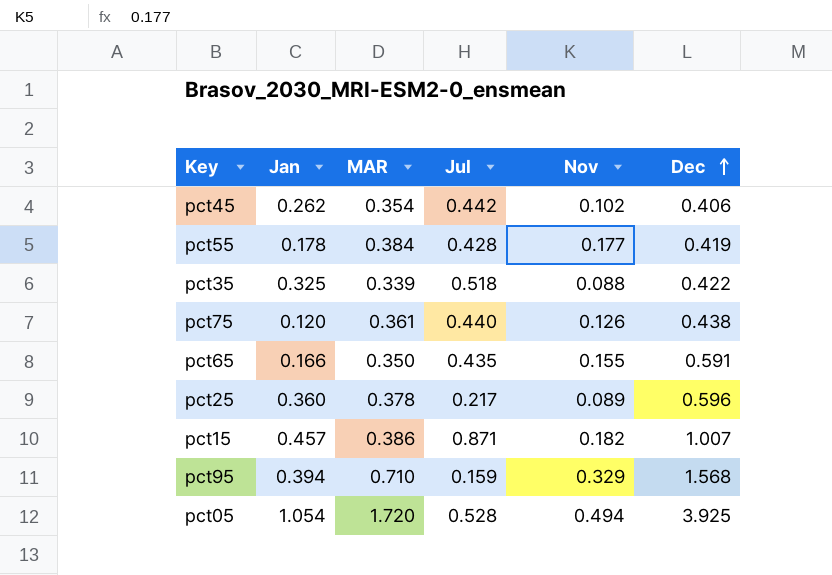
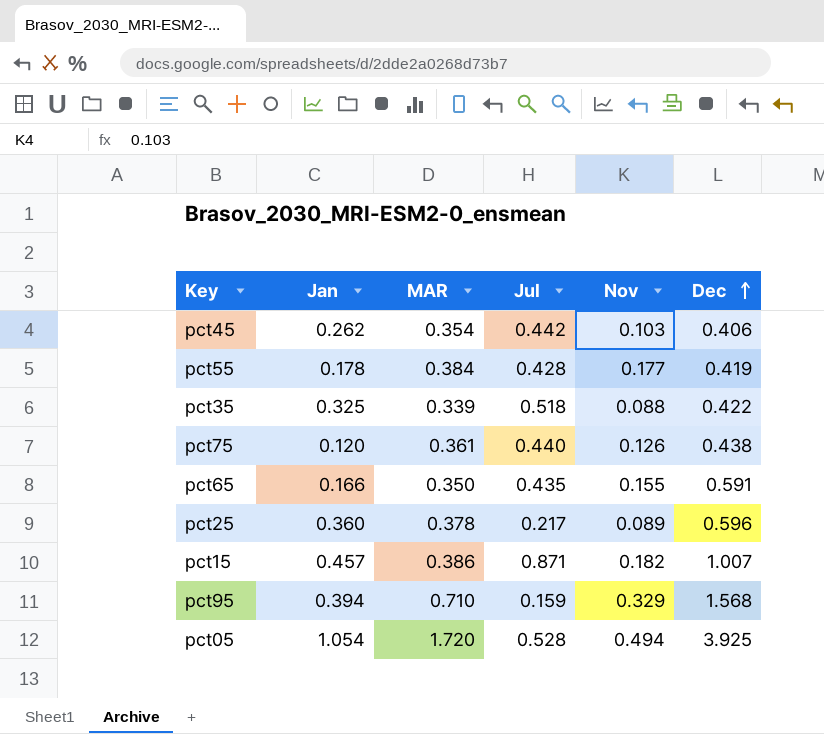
pct45 | Nov: 0.102 -> 0.103

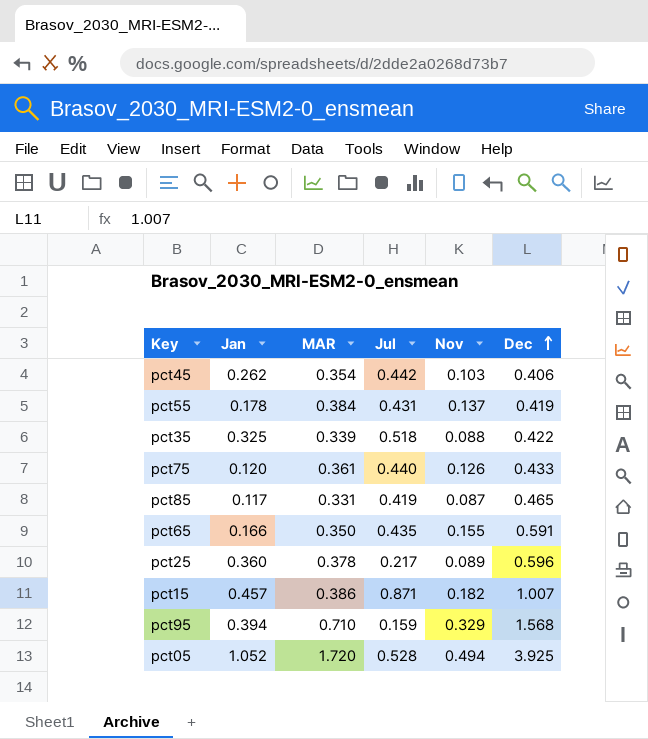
pct55 | Jul: 0.428 -> 0.431
pct55 | Nov: 0.177 -> 0.137
pct75 | Dec: 0.438 -> 0.433
row pct85: none -> 0.117 | 0.331 | 0.419 | 0.087 | 0.465
pct05 | Jan: 1.054 -> 1.052

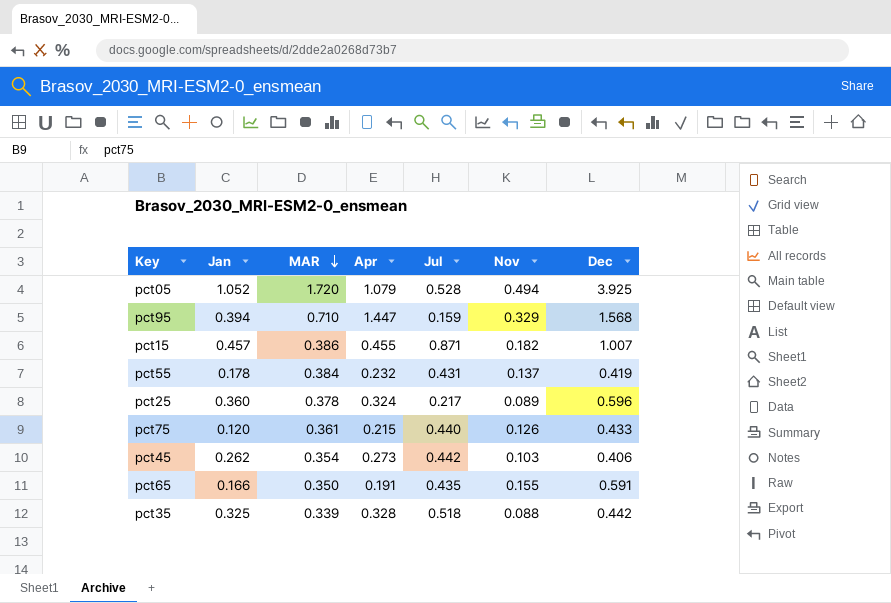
row order: Dec ascending -> MAR descending
column Apr | position: none -> 4
row pct85: 0.117 | 0.331 | 0.419 | 0.087 | 0.465 -> none
pct35 | Dec: 0.422 -> 0.442

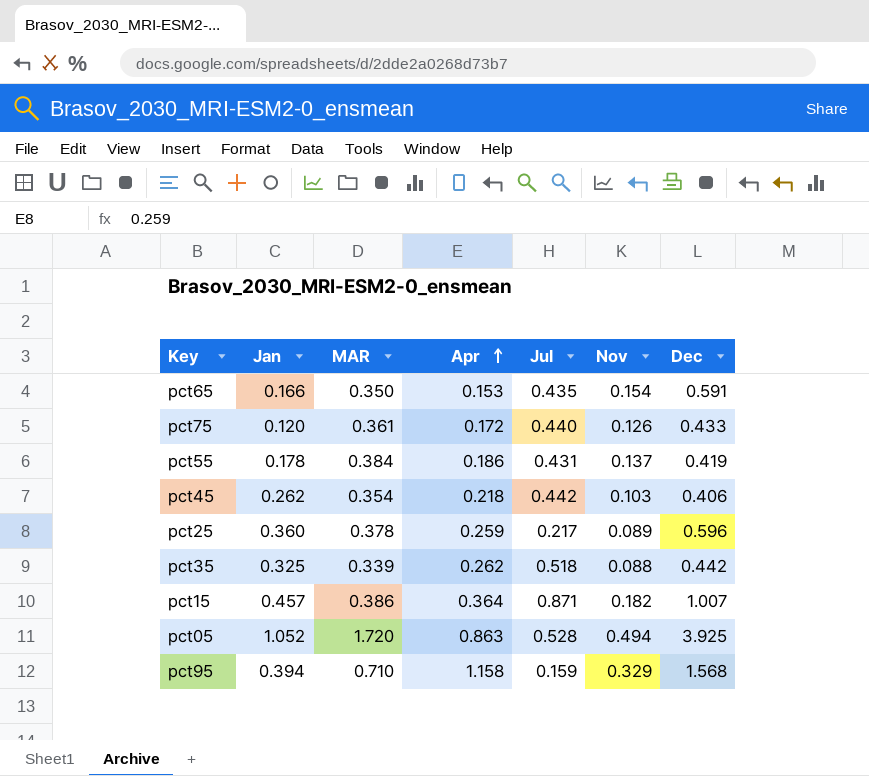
row order: MAR descending -> Apr ascending
pct65 | Apr: 0.191 -> 0.153
pct65 | Nov: 0.155 -> 0.154
pct75 | Apr: 0.215 -> 0.172
pct55 | Apr: 0.232 -> 0.186
pct45 | Apr: 0.273 -> 0.218
pct25 | Apr: 0.324 -> 0.259
pct35 | Apr: 0.328 -> 0.262
pct15 | Apr: 0.455 -> 0.364
pct05 | Apr: 1.079 -> 0.863
pct95 | Apr: 1.447 -> 1.158

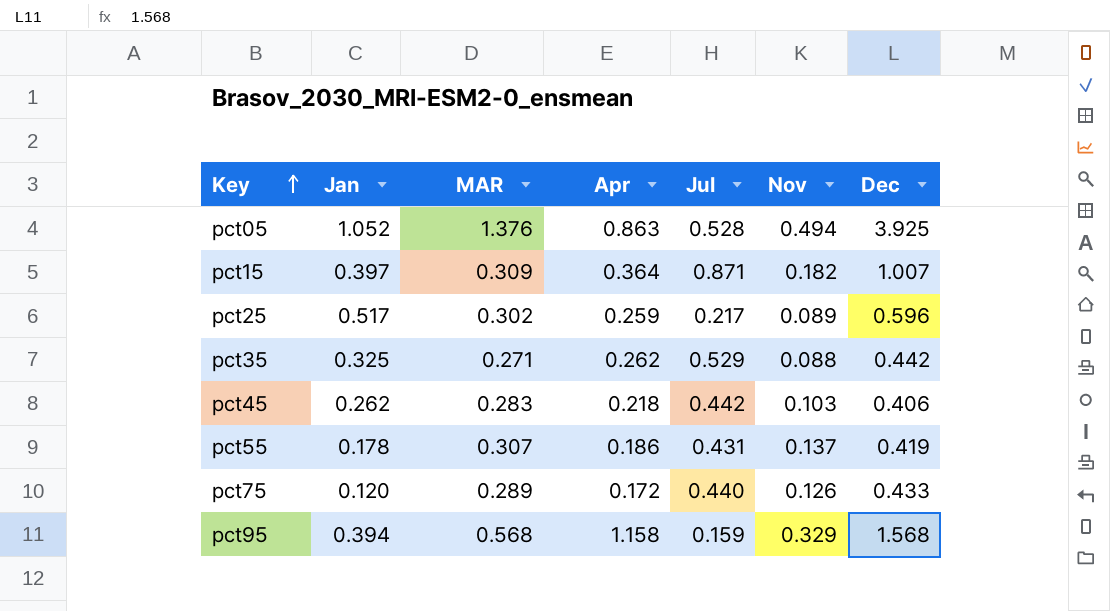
row order: Apr ascending -> Key ascending
row pct65: 0.166 | 0.350 | 0.153 | 0.435 | 0.154 | 0.591 -> none
pct05 | MAR: 1.720 -> 1.376
pct15 | Jan: 0.457 -> 0.397
pct15 | MAR: 0.386 -> 0.309
pct25 | Jan: 0.360 -> 0.517
pct25 | MAR: 0.378 -> 0.302
pct35 | MAR: 0.339 -> 0.271
pct35 | Jul: 0.518 -> 0.529
pct45 | MAR: 0.354 -> 0.283
pct55 | MAR: 0.384 -> 0.307
pct75 | MAR: 0.361 -> 0.289
pct95 | MAR: 0.710 -> 0.568

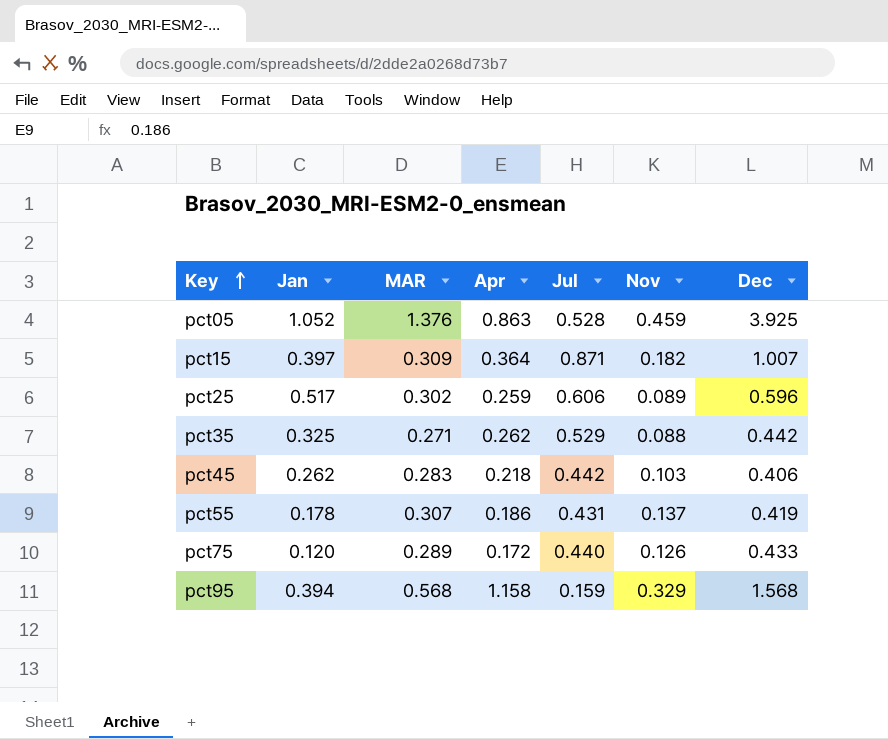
pct05 | Nov: 0.494 -> 0.459
pct25 | Jul: 0.217 -> 0.606

